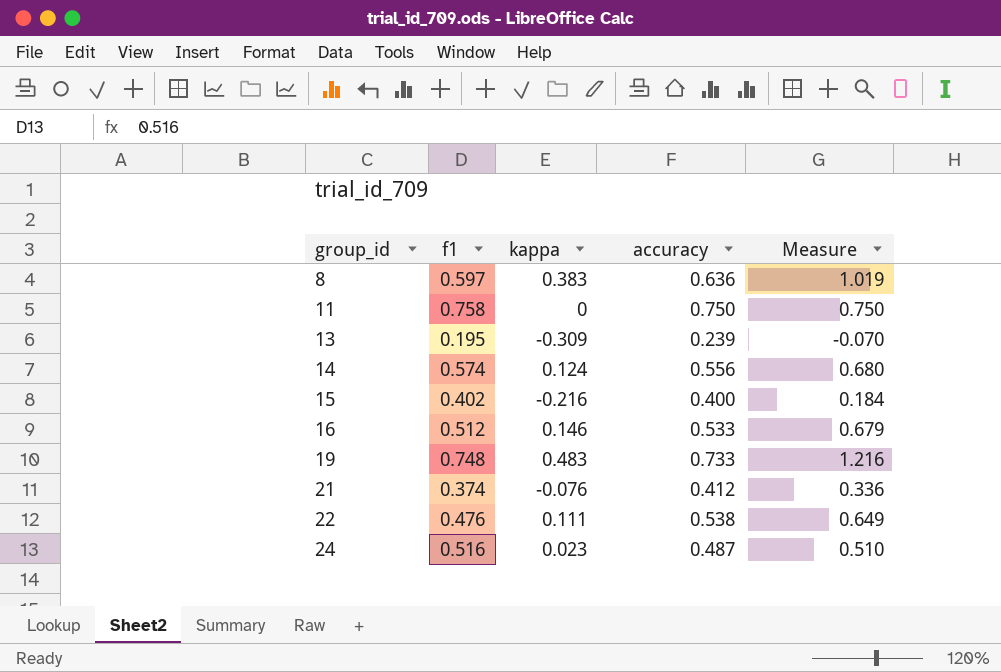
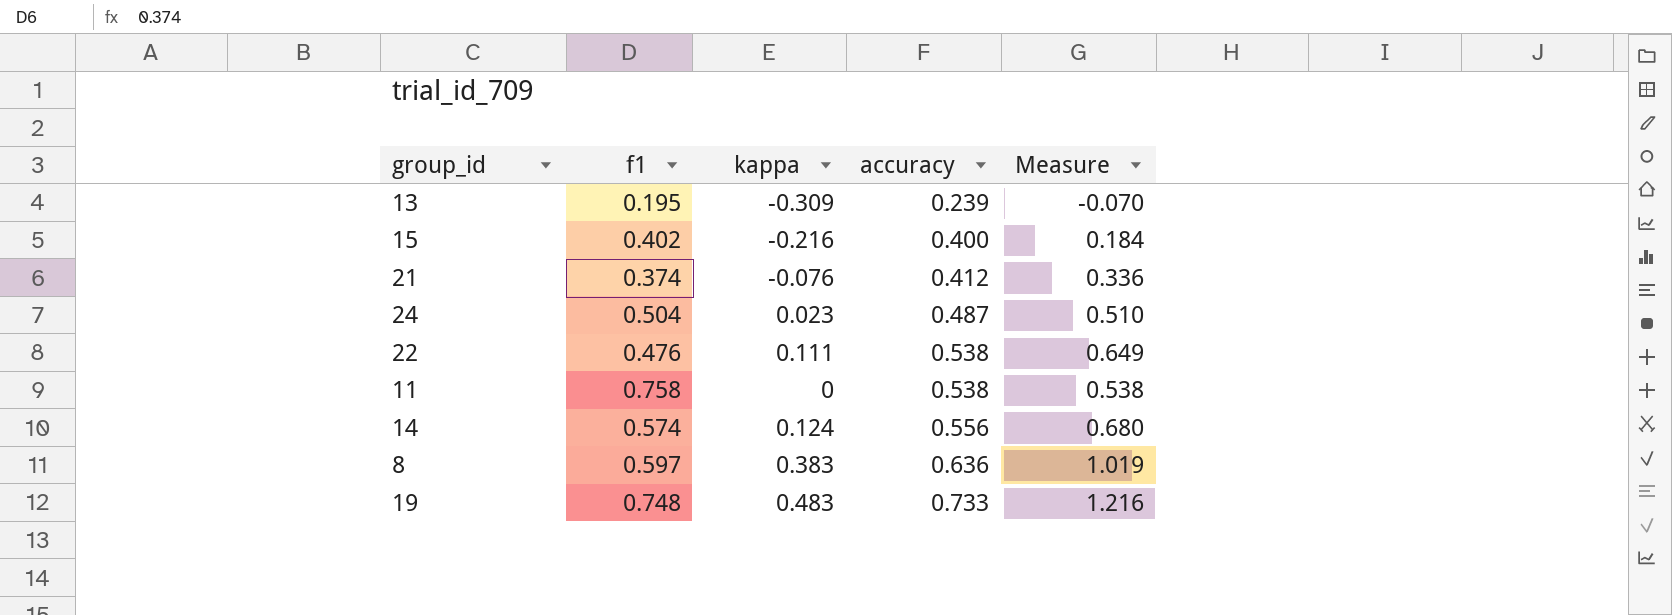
row order: group_id ascending -> accuracy ascending
row 16: 0.512 | 0.146 | 0.533 | 0.679 -> none
24 | f1: 0.516 -> 0.504
11 | accuracy: 0.750 -> 0.538
11 | Measure: 0.750 -> 0.538

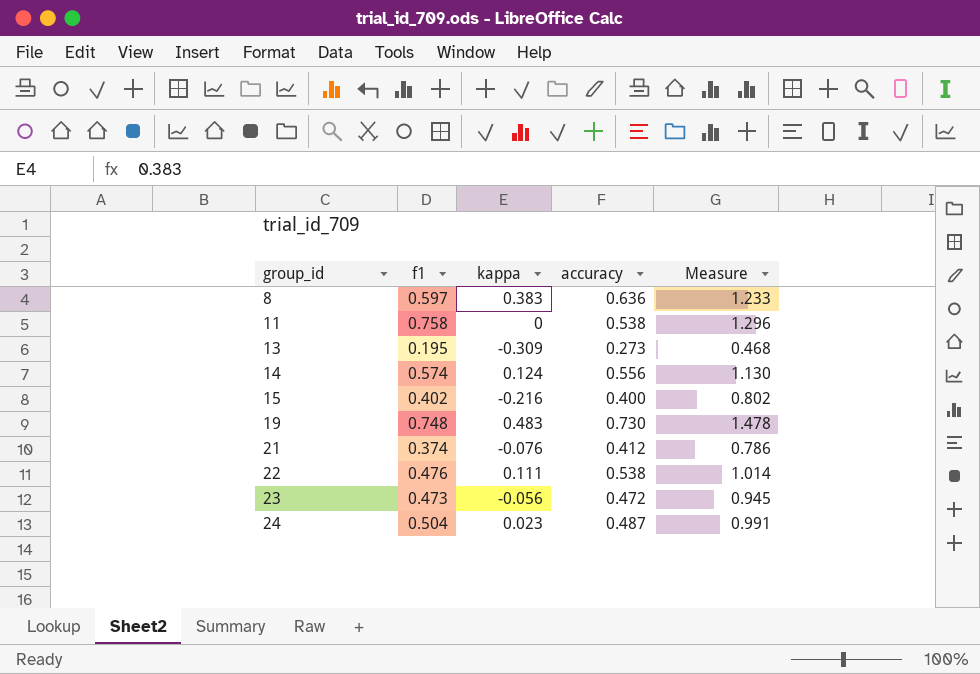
row order: accuracy ascending -> group_id ascending
column Measure | formula: [kappa] + [accuracy] -> [f1] + [accuracy]
13 | accuracy: 0.239 -> 0.273
19 | accuracy: 0.733 -> 0.730
row 23: none -> 0.473 | -0.056 | 0.472 | 0.945

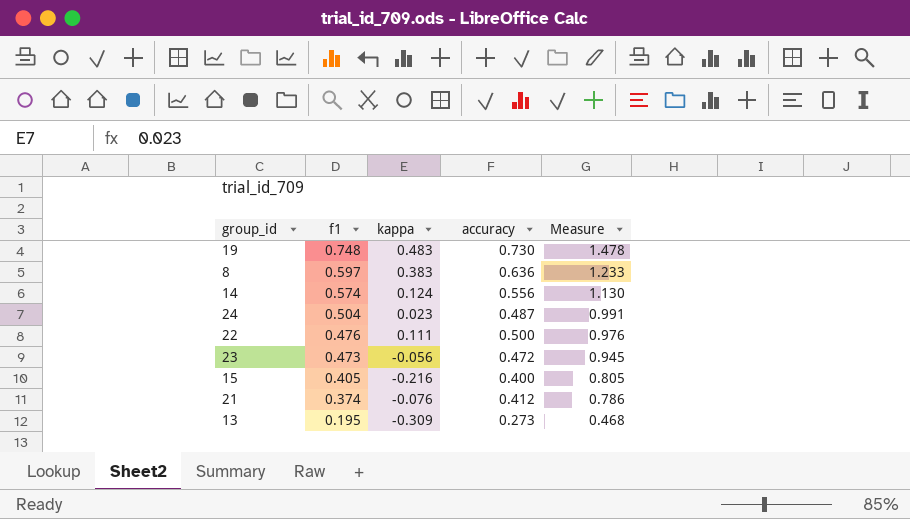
row order: group_id ascending -> f1 descending
row 11: 0.758 | 0 | 0.538 | 1.296 -> none
22 | accuracy: 0.538 -> 0.500
22 | Measure: 1.014 -> 0.976
15 | f1: 0.402 -> 0.405
15 | Measure: 0.802 -> 0.805

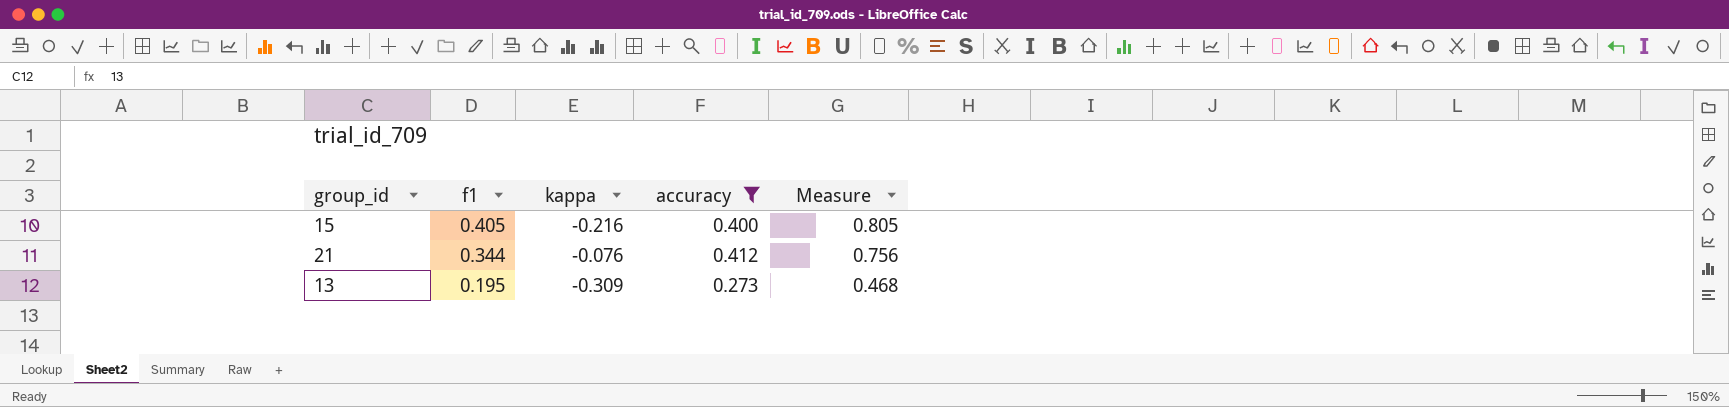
filter: none -> accuracy <= 0.412
21 | f1: 0.374 -> 0.344
21 | Measure: 0.786 -> 0.756

